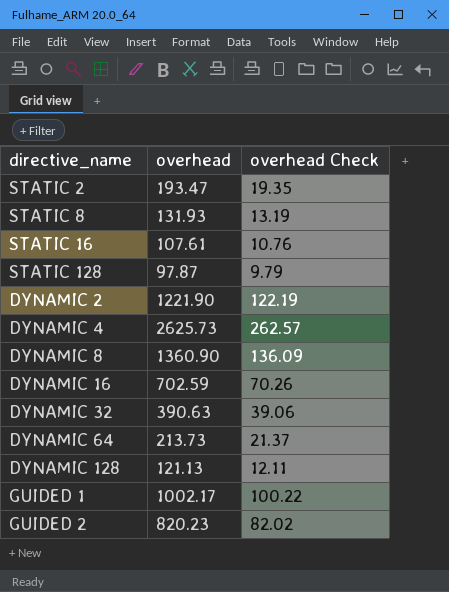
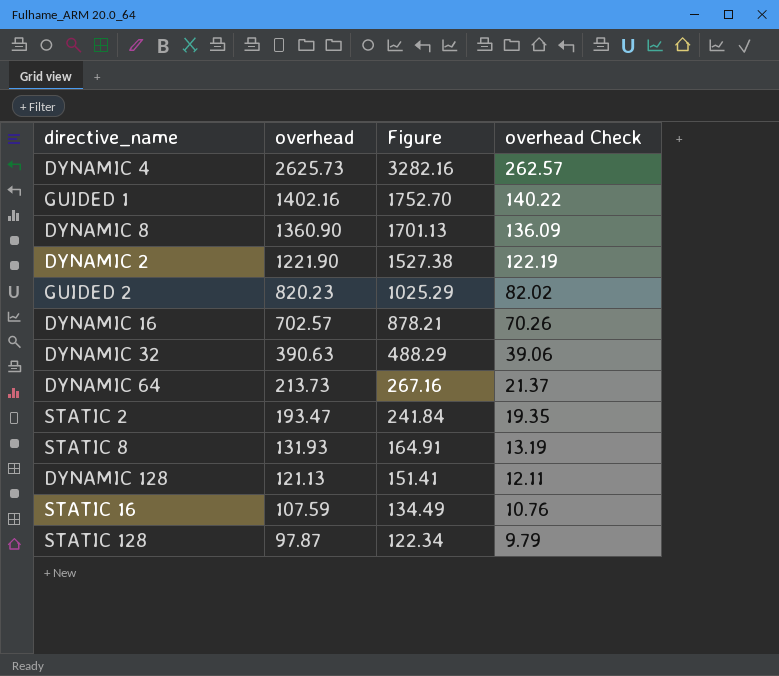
row order: none -> overhead descending
column Figure | formula: none -> [overhead] * 1.25
GUIDED 1 | overhead: 1002.17 -> 1402.16
GUIDED 1 | overhead Check: 100.22 -> 140.22
DYNAMIC 16 | overhead: 702.59 -> 702.57
STATIC 16 | overhead: 107.61 -> 107.59

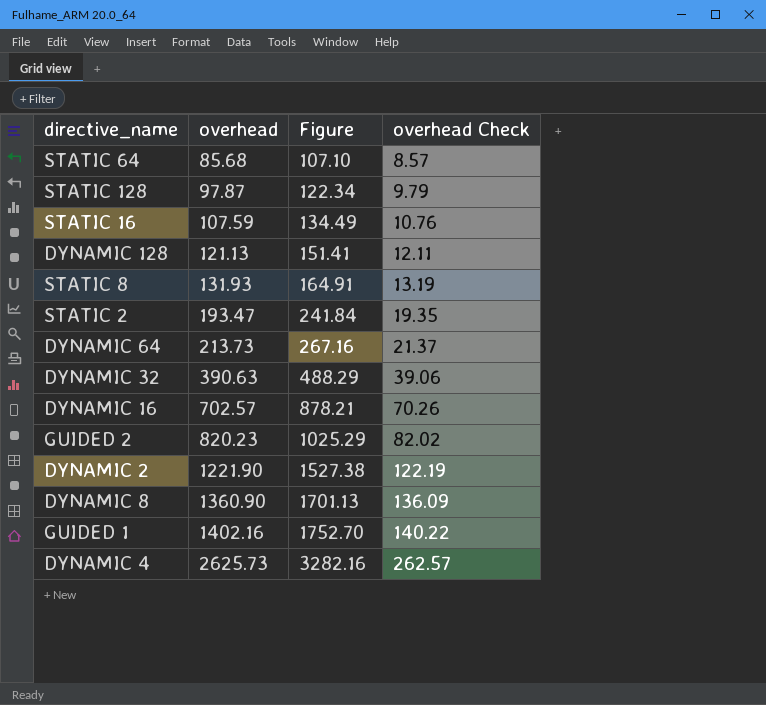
row order: overhead descending -> overhead ascending
row STATIC 64: none -> 85.68 | 107.10 | 8.57

